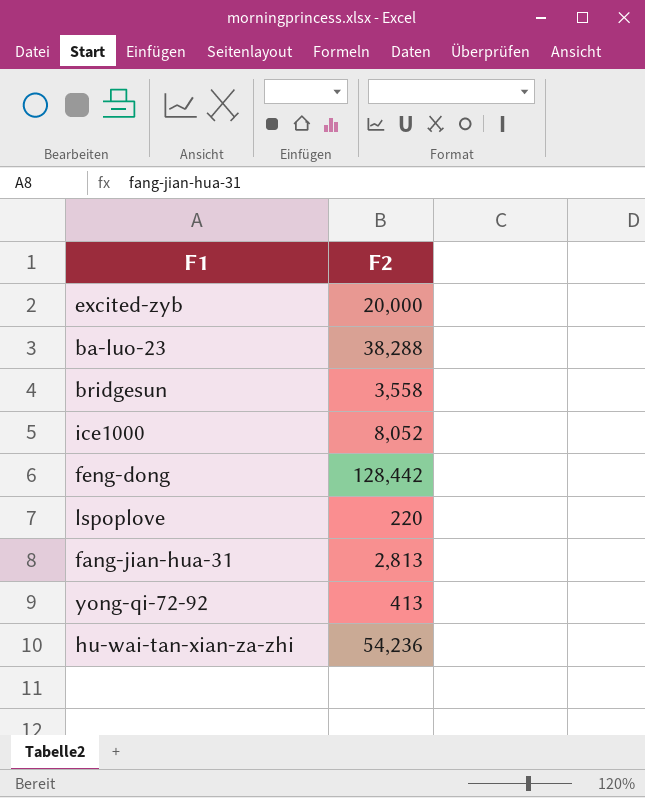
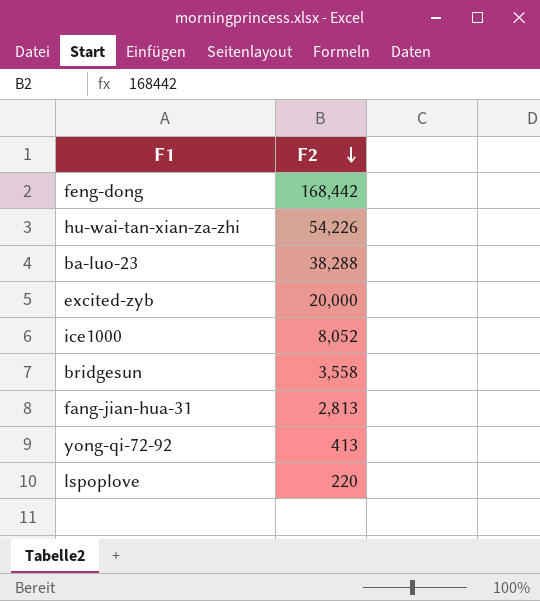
row order: none -> F2 descending
feng-dong | F2: 128,442 -> 168,442
hu-wai-tan-xian-za-zhi | F2: 54,236 -> 54,226

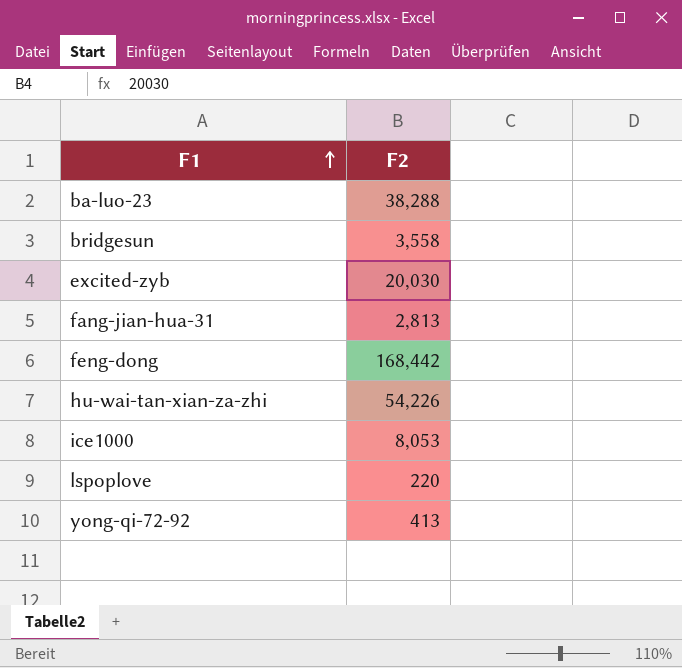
row order: F2 descending -> F1 ascending
excited-zyb | F2: 20,000 -> 20,030
ice1000 | F2: 8,052 -> 8,053

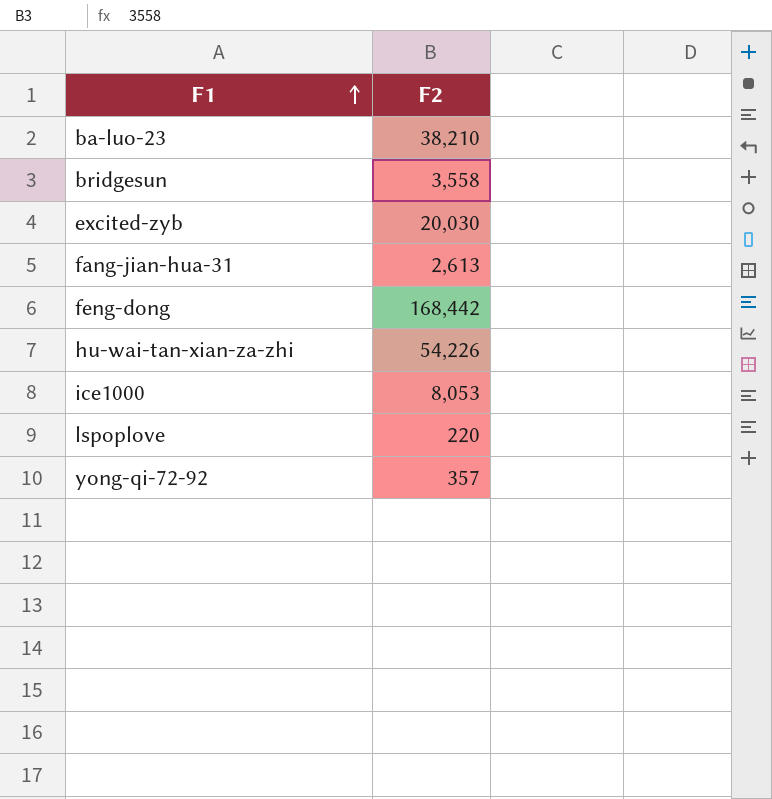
ba-luo-23 | F2: 38,288 -> 38,210
fang-jian-hua-31 | F2: 2,813 -> 2,613
yong-qi-72-92 | F2: 413 -> 357

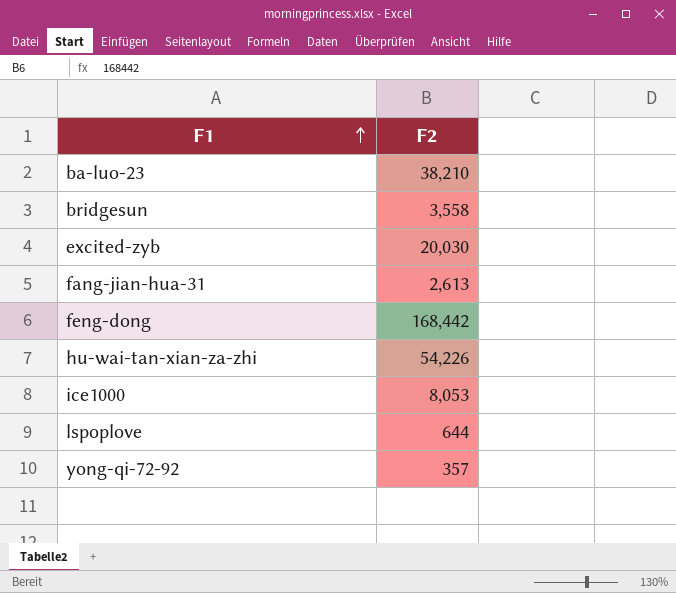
lspoplove | F2: 220 -> 644

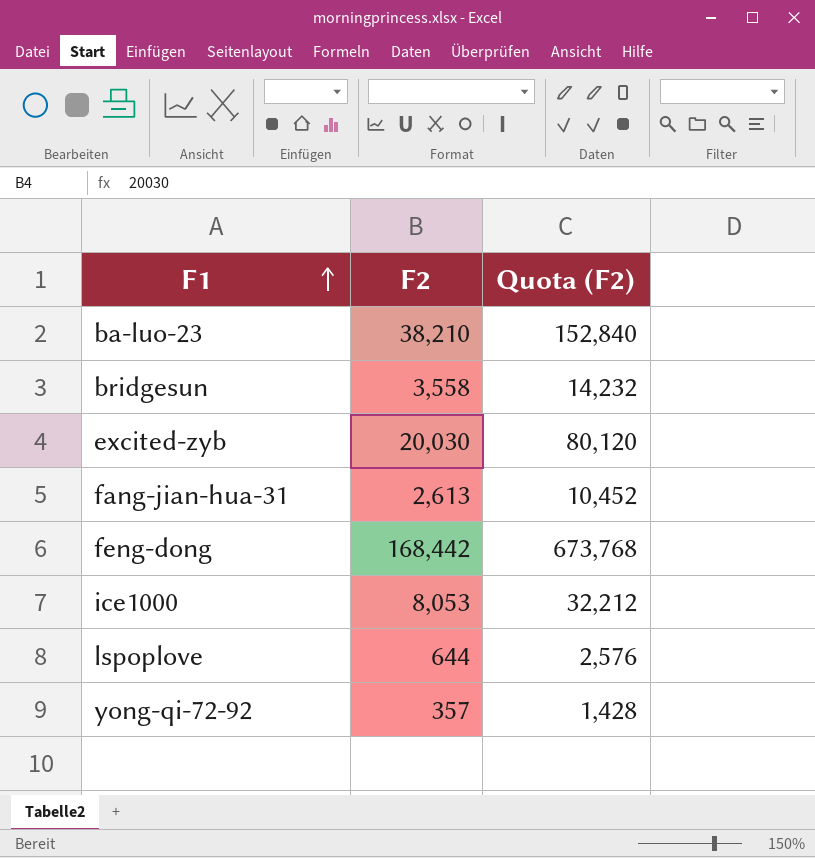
column Quota (F2) | formula: none -> [F2] * 4
row hu-wai-tan-xian-za-zhi: 54,226 -> none

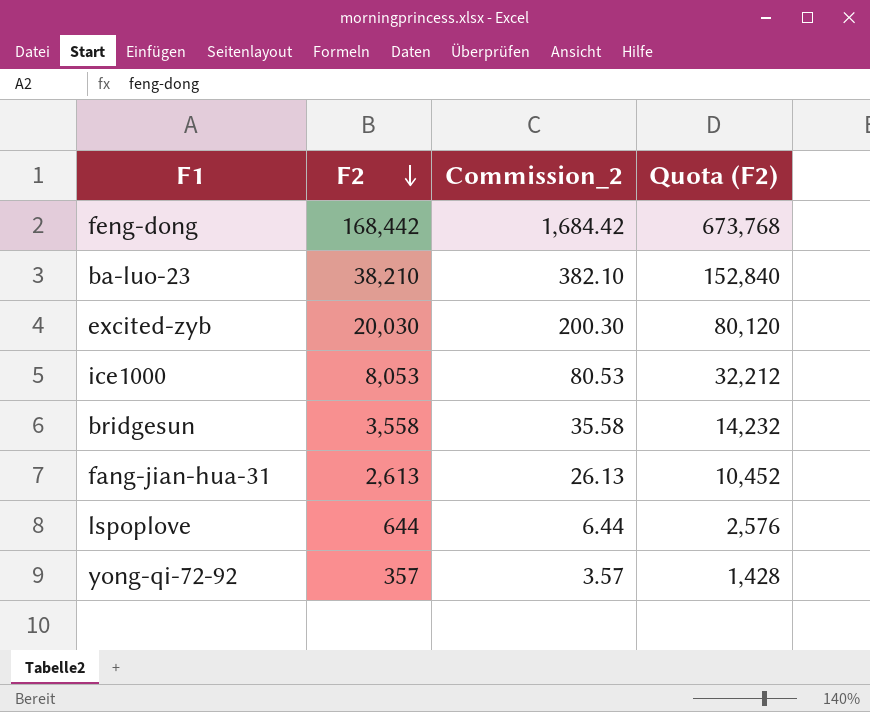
row order: F1 ascending -> F2 descending
column Commission_2 | formula: none -> [F2] * 0.01

